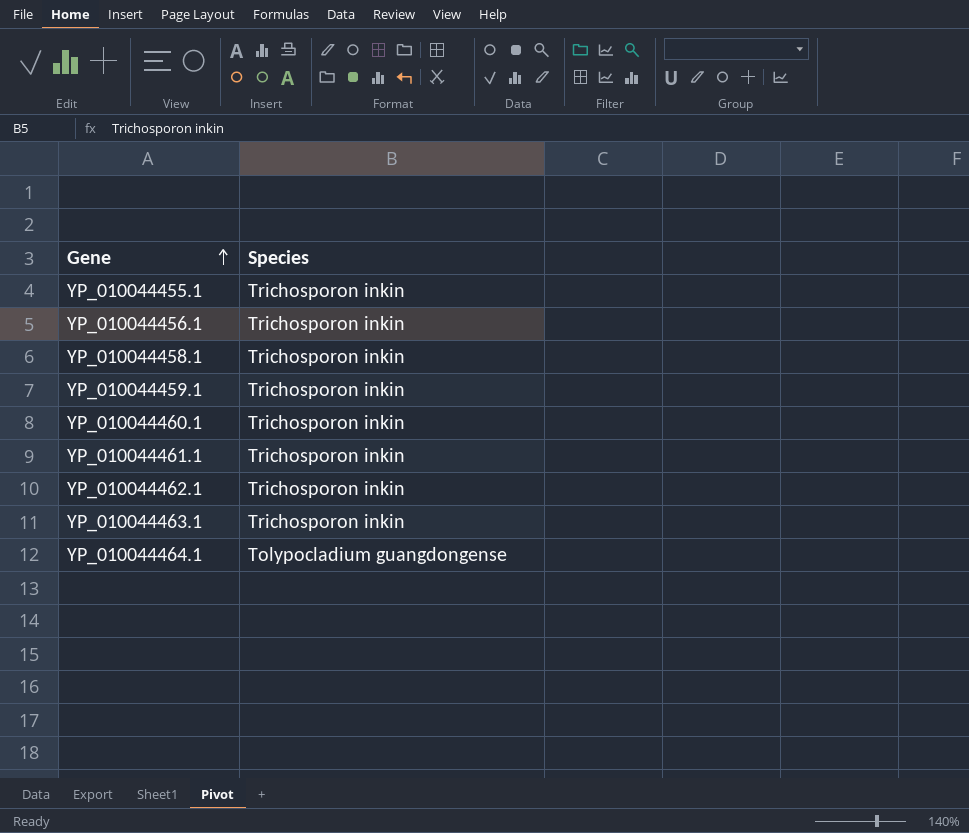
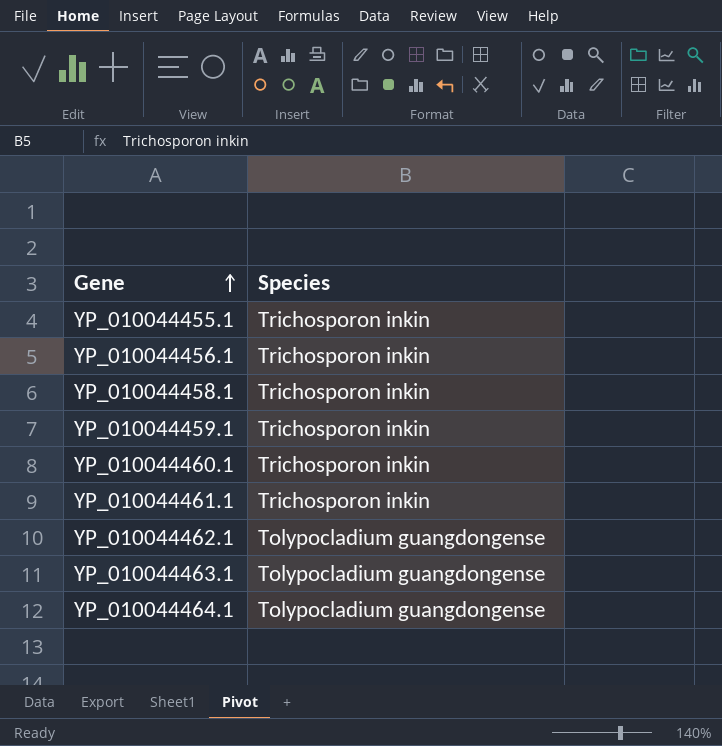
YP_010044462.1 | Species: Trichosporon inkin -> Tolypocladium guangdongense
YP_010044463.1 | Species: Trichosporon inkin -> Tolypocladium guangdongense

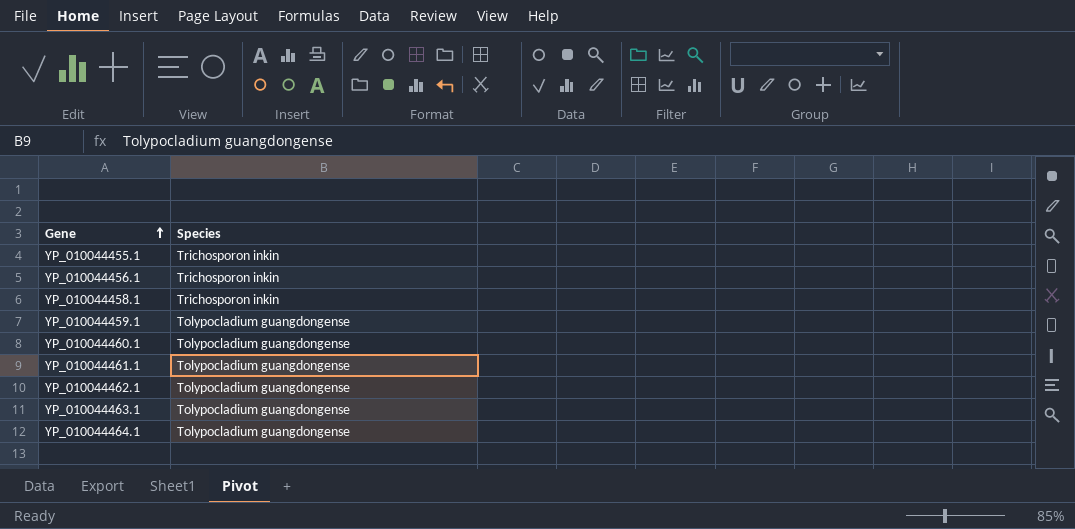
YP_010044459.1 | Species: Trichosporon inkin -> Tolypocladium guangdongense
YP_010044460.1 | Species: Trichosporon inkin -> Tolypocladium guangdongense
YP_010044461.1 | Species: Trichosporon inkin -> Tolypocladium guangdongense

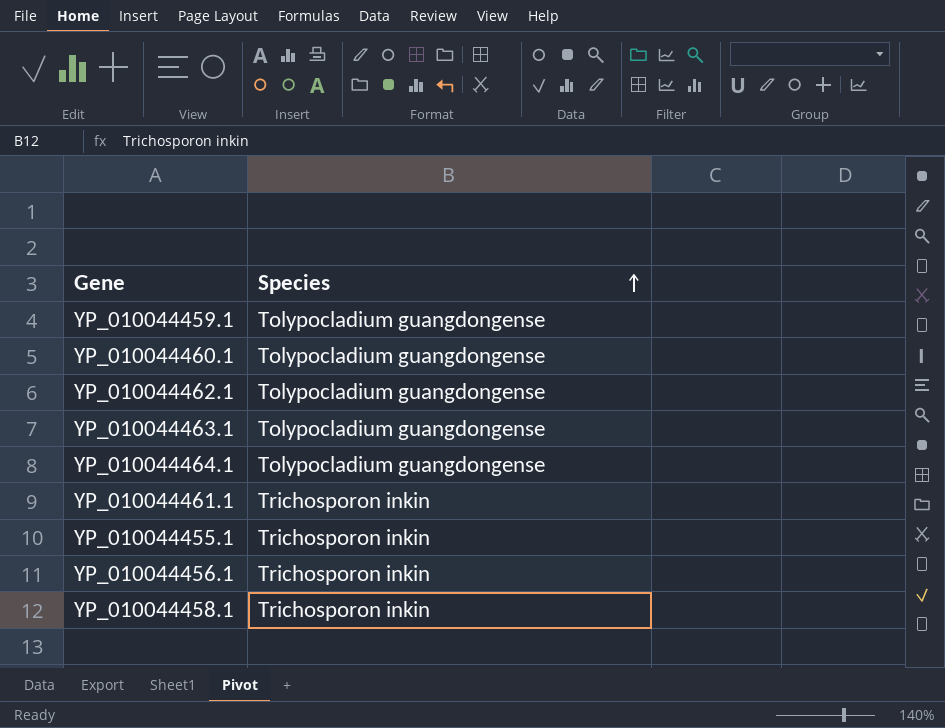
row order: Gene ascending -> Species ascending
YP_010044461.1 | Species: Tolypocladium guangdongense -> Trichosporon inkin

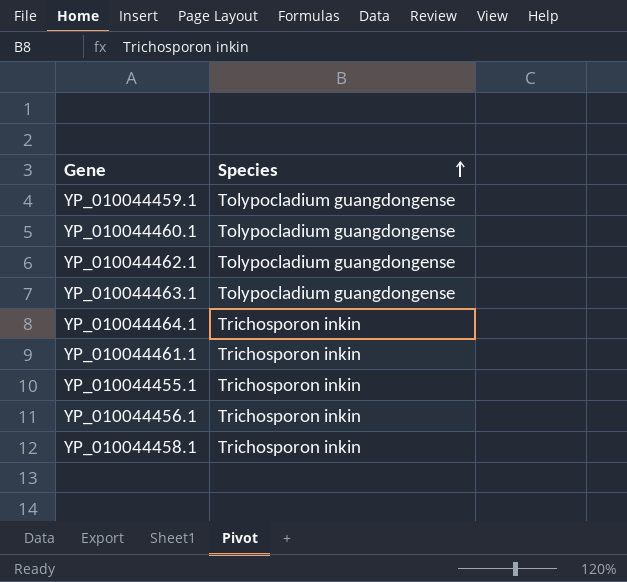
YP_010044464.1 | Species: Tolypocladium guangdongense -> Trichosporon inkin

